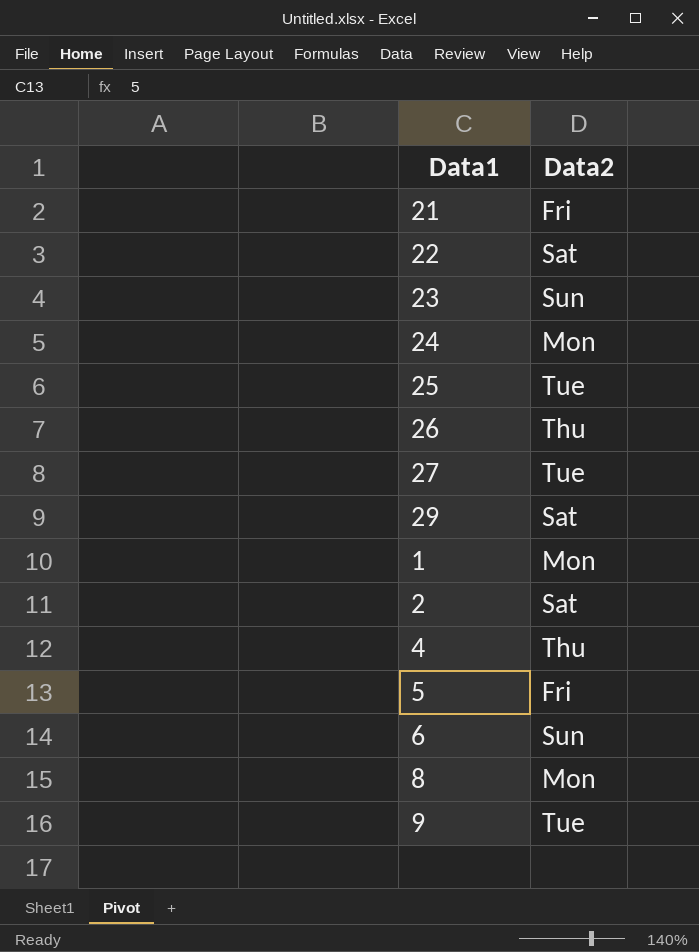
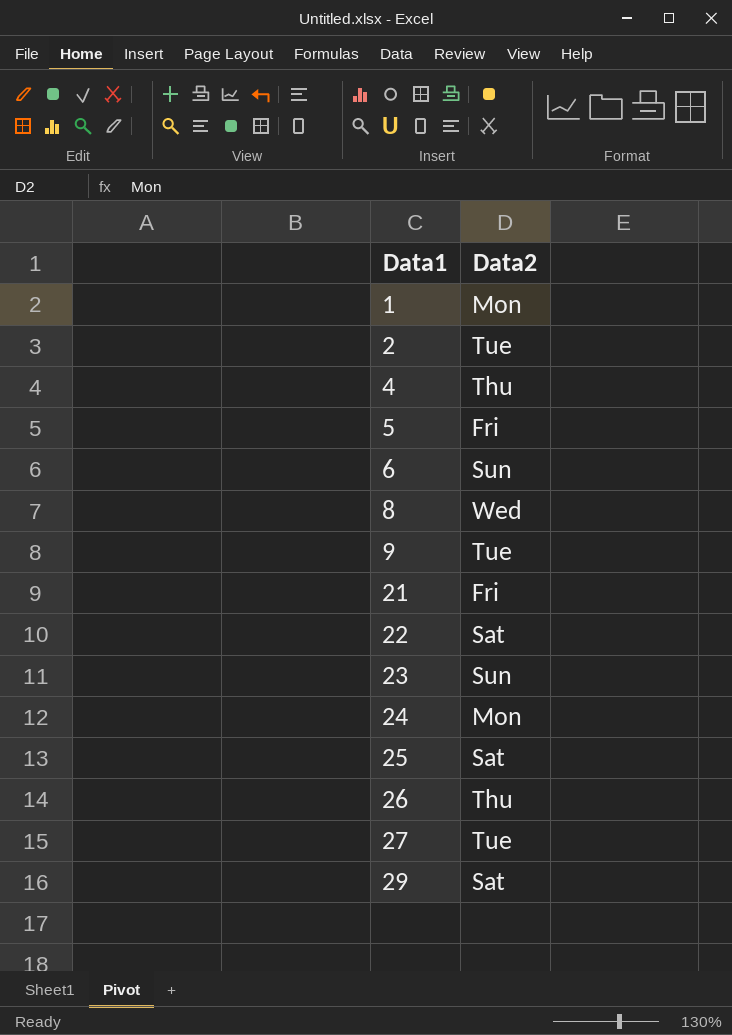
row order: none -> Data1 ascending
2 | Data2: Sat -> Tue
8 | Data2: Mon -> Wed
25 | Data2: Tue -> Sat

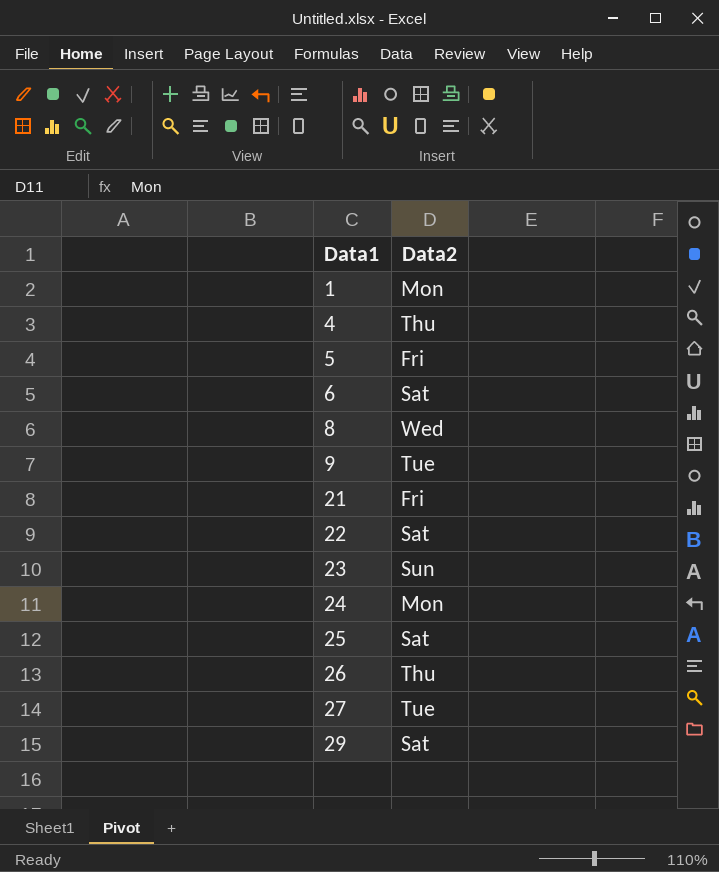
row 2: Tue -> none
6 | Data2: Sun -> Sat

